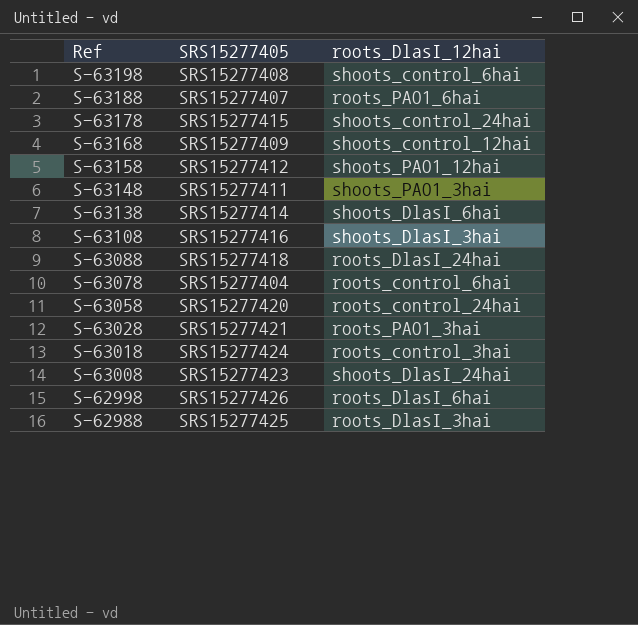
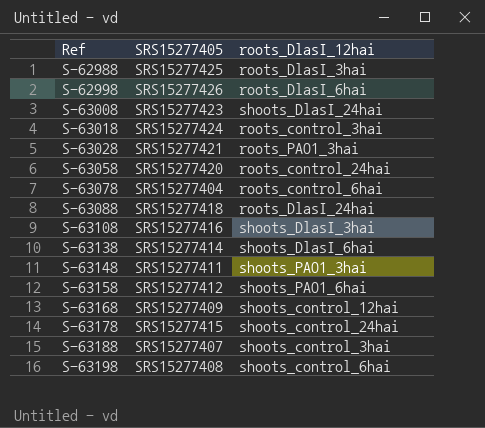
row order: Ref descending -> Ref ascending
S-63158 | roots_DlasI_12hai: shoots_PAO1_12hai -> shoots_PAO1_6hai
S-63188 | roots_DlasI_12hai: roots_PAO1_6hai -> shoots_control_3hai

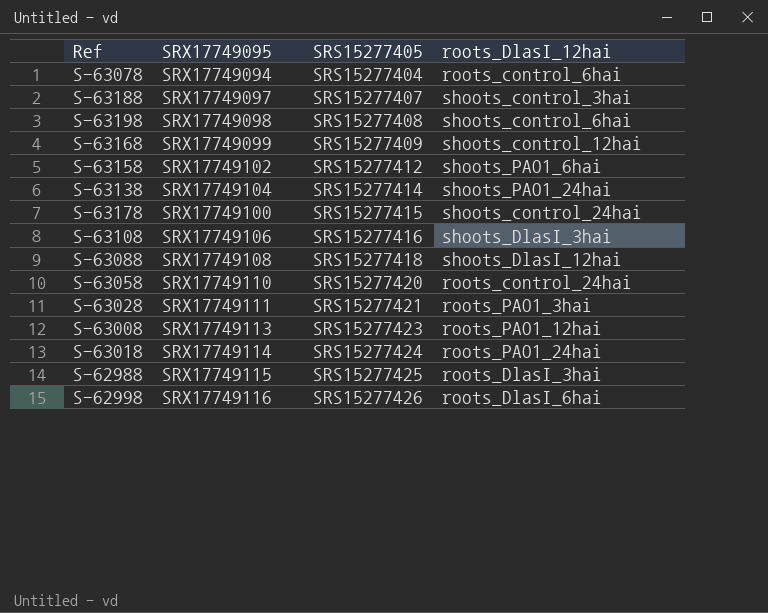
row order: Ref ascending -> SRS15277405 ascending
column SRX17749095 | position: none -> 2
row S-63148: SRS15277411 | shoots_PAO1_3hai -> none
S-63138 | roots_DlasI_12hai: shoots_DlasI_6hai -> shoots_PAO1_24hai
S-63088 | roots_DlasI_12hai: roots_DlasI_24hai -> shoots_DlasI_12hai
S-63008 | roots_DlasI_12hai: shoots_DlasI_24hai -> roots_PAO1_12hai
S-63018 | roots_DlasI_12hai: roots_control_3hai -> roots_PAO1_24hai

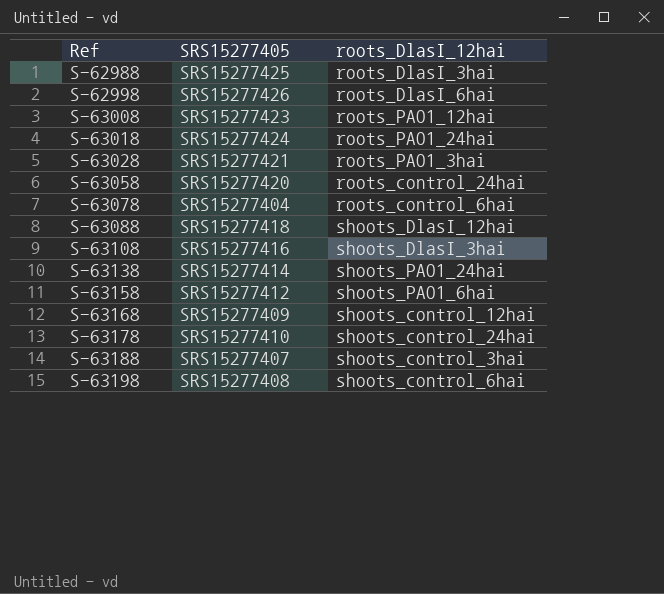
row order: SRS15277405 ascending -> Ref ascending
column SRX17749095 | position: 2 -> none
S-63178 | SRS15277405: SRS15277415 -> SRS15277410

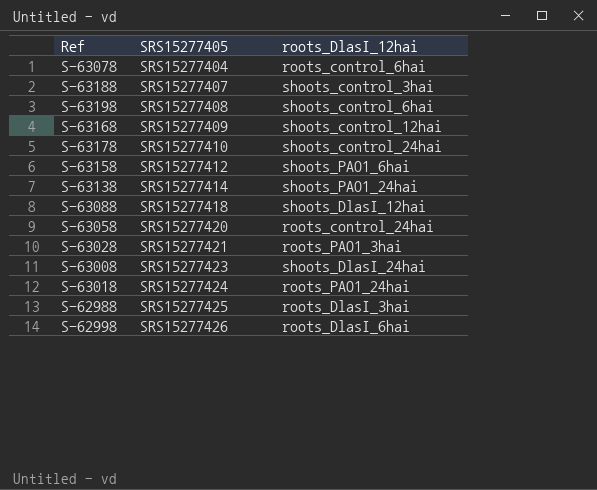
row order: Ref ascending -> SRS15277405 ascending
row S-63108: SRS15277416 | shoots_DlasI_3hai -> none
S-63008 | roots_DlasI_12hai: roots_PAO1_12hai -> shoots_DlasI_24hai

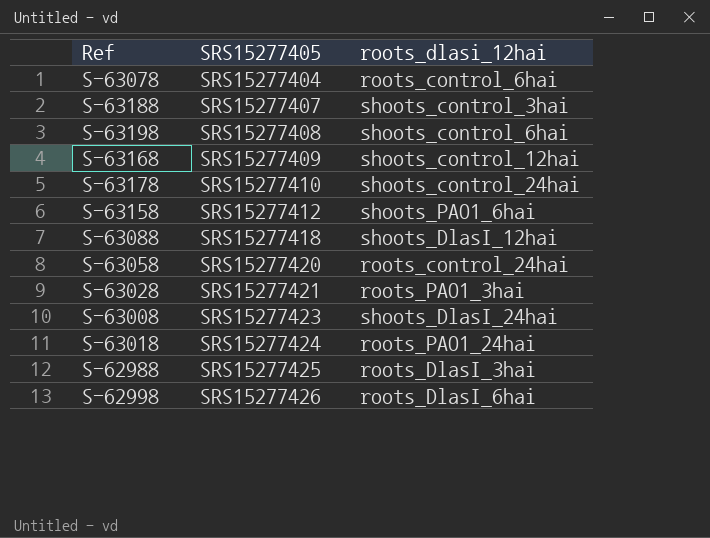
column name: roots_DlasI_12hai -> roots_dlasi_12hai
row S-63138: SRS15277414 | shoots_PAO1_24hai -> none

